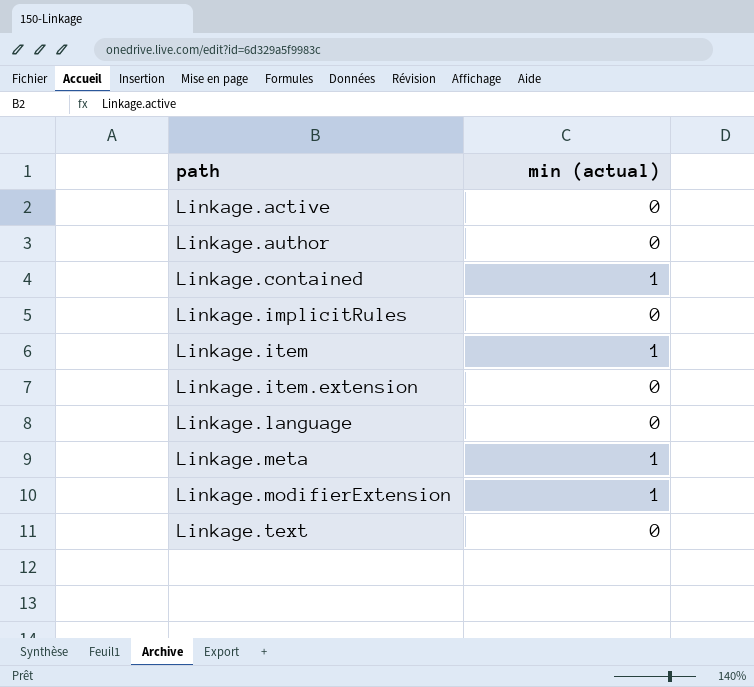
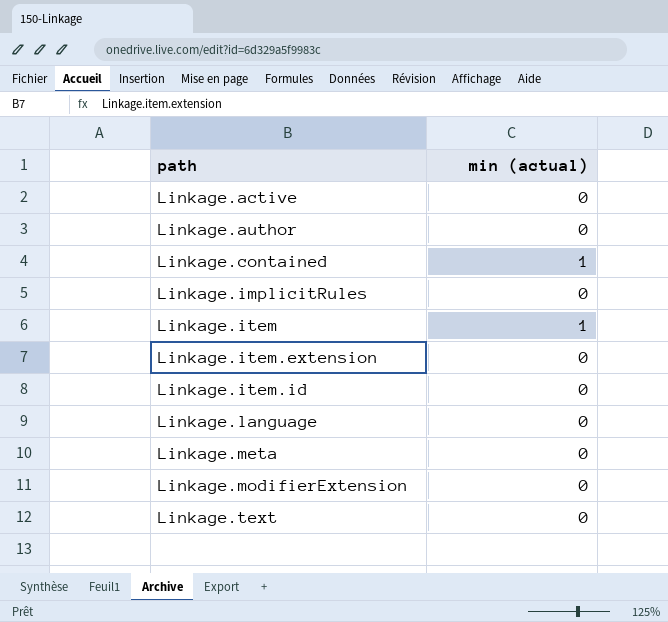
row Linkage.item.id: none -> 0
Linkage.meta | min (actual): 1 -> 0
Linkage.modifierExtension | min (actual): 1 -> 0

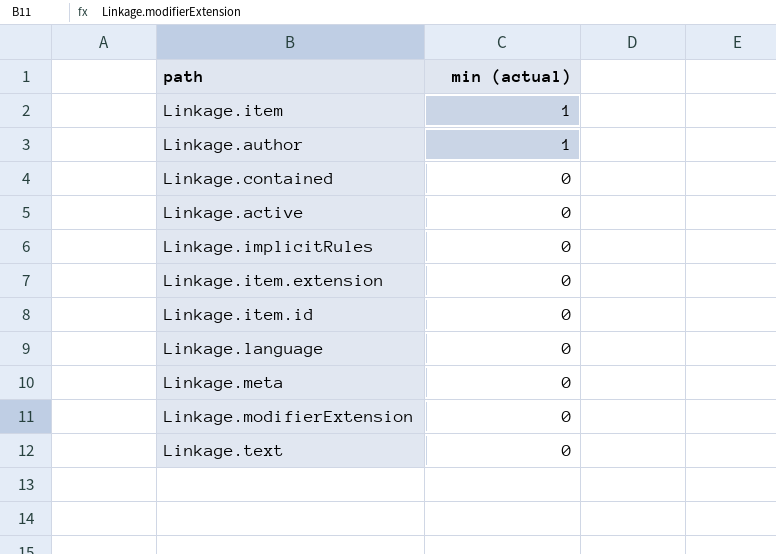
row order: path ascending -> min (actual) descending
Linkage.author | min (actual): 0 -> 1
Linkage.contained | min (actual): 1 -> 0

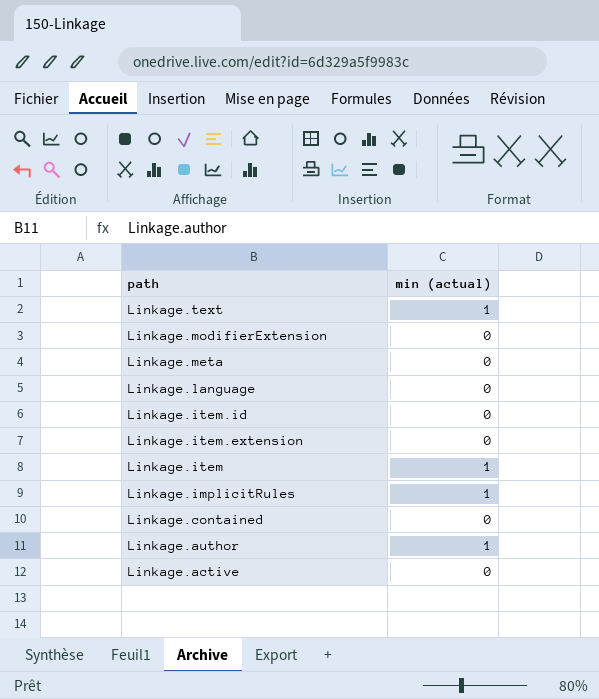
row order: min (actual) descending -> path descending
Linkage.text | min (actual): 0 -> 1
Linkage.implicitRules | min (actual): 0 -> 1

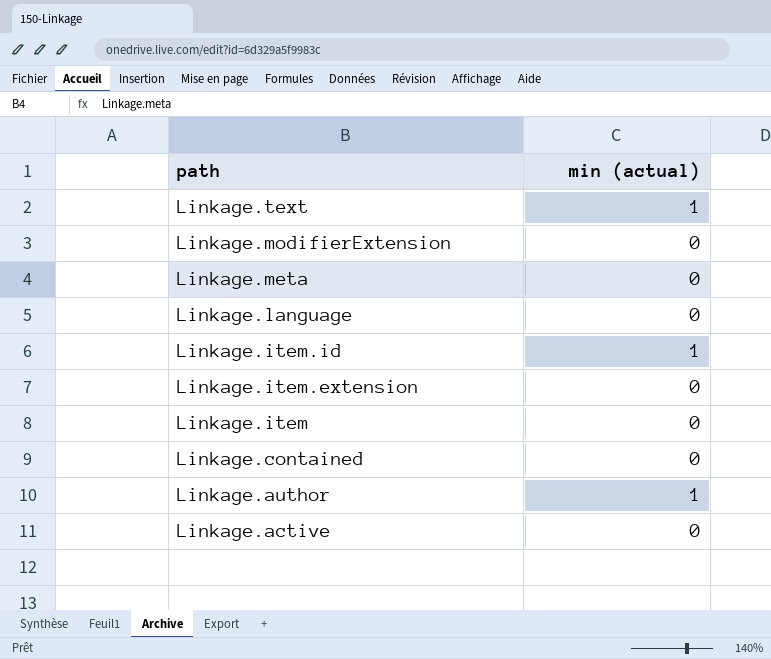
row Linkage.implicitRules: 1 -> none
Linkage.item.id | min (actual): 0 -> 1
Linkage.item | min (actual): 1 -> 0

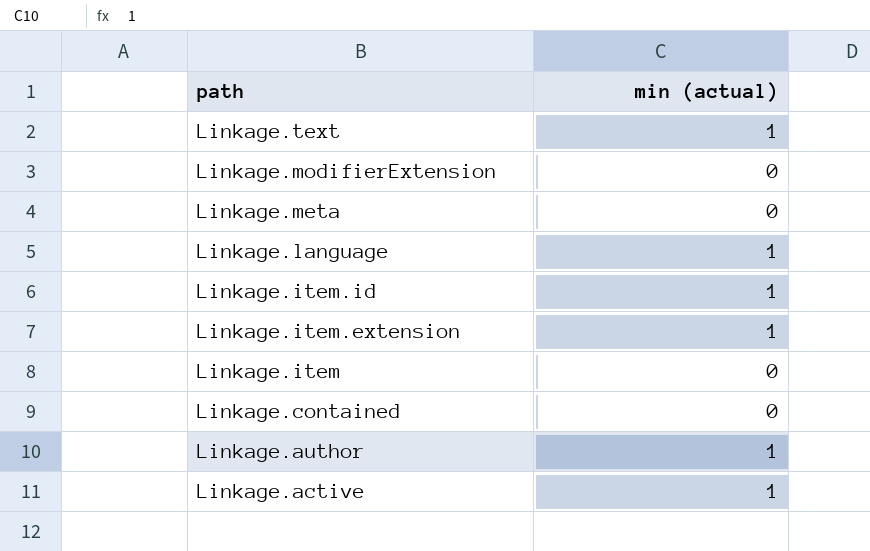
Linkage.language | min (actual): 0 -> 1
Linkage.item.extension | min (actual): 0 -> 1
Linkage.active | min (actual): 0 -> 1

